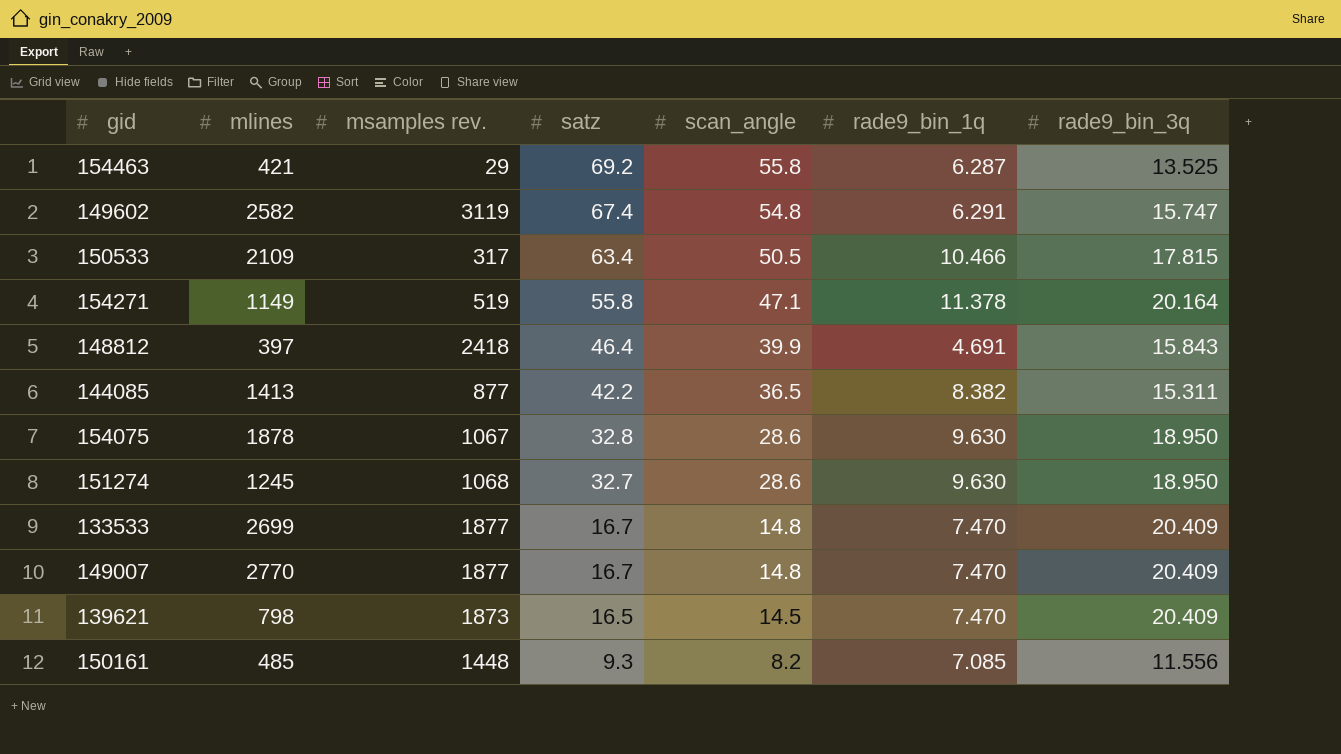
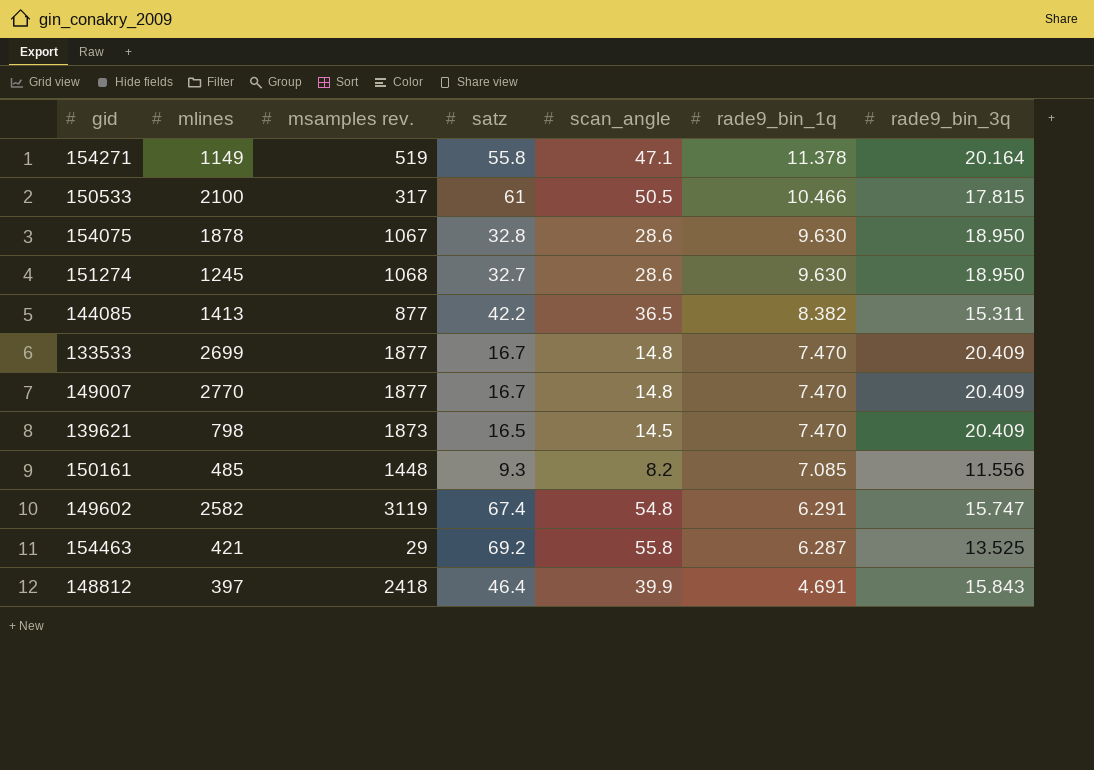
row order: satz descending -> rade9_bin_1q descending
150533 | mlines: 2109 -> 2100
150533 | satz: 63.4 -> 61

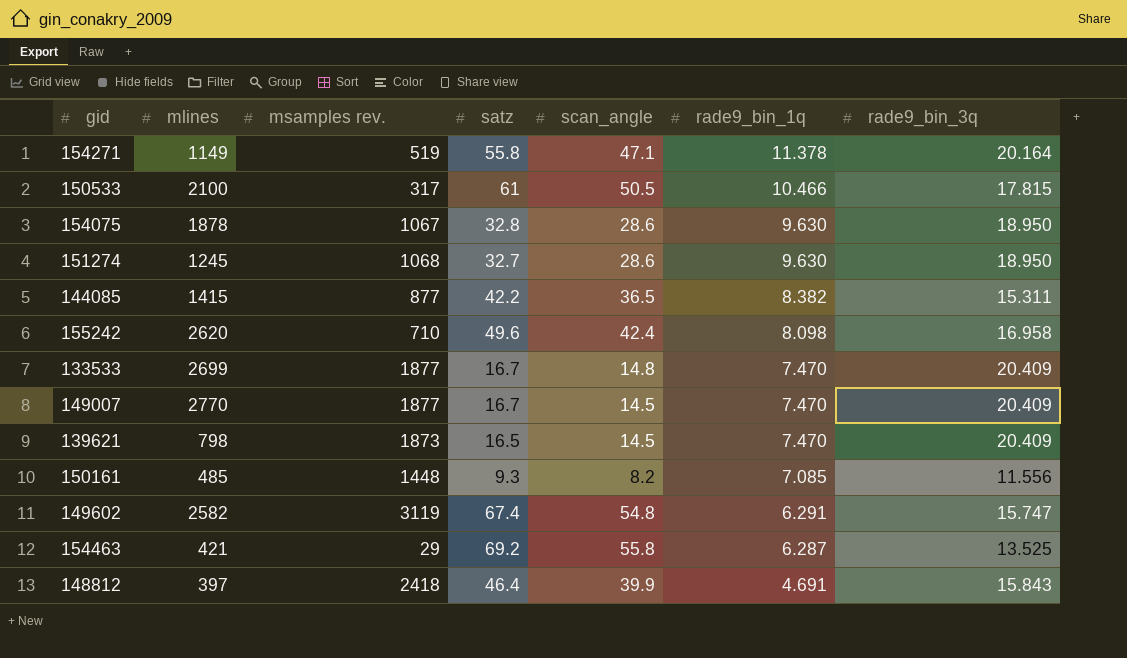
144085 | mlines: 1413 -> 1415
row 155242: none -> 2620 | 710 | 49.6 | 42.4 | 8.098 | 16.958
149007 | scan_angle: 14.8 -> 14.5

